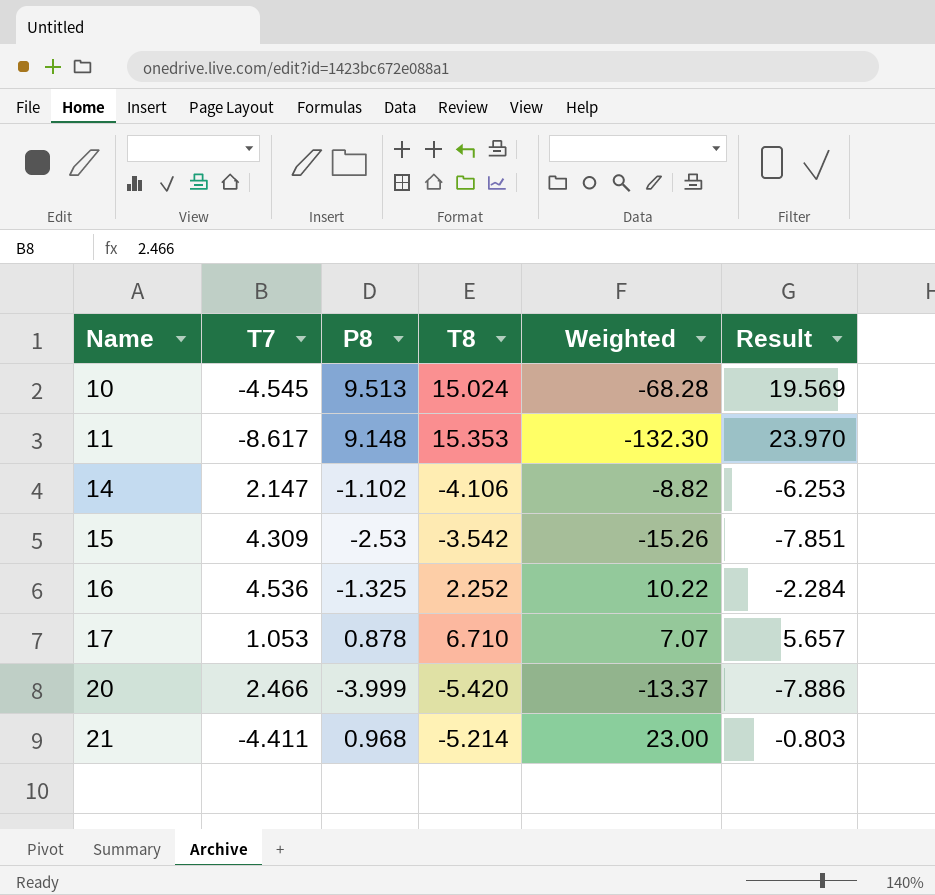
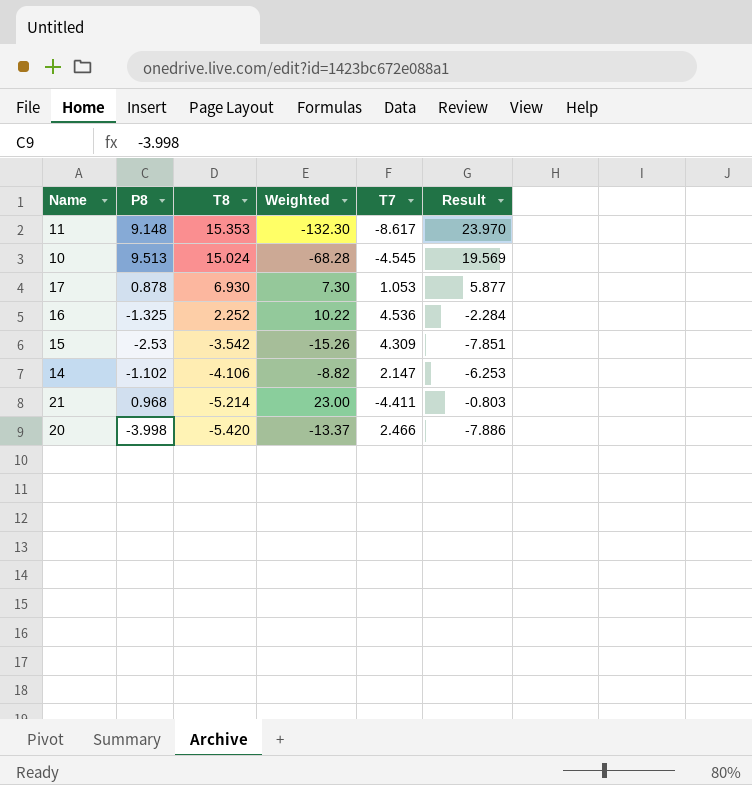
row order: Name ascending -> T8 descending
column T7 | position: 2 -> 5
17 | T8: 6.710 -> 6.930
17 | Weighted: 7.07 -> 7.30
17 | Result: 5.657 -> 5.877
20 | P8: -3.999 -> -3.998

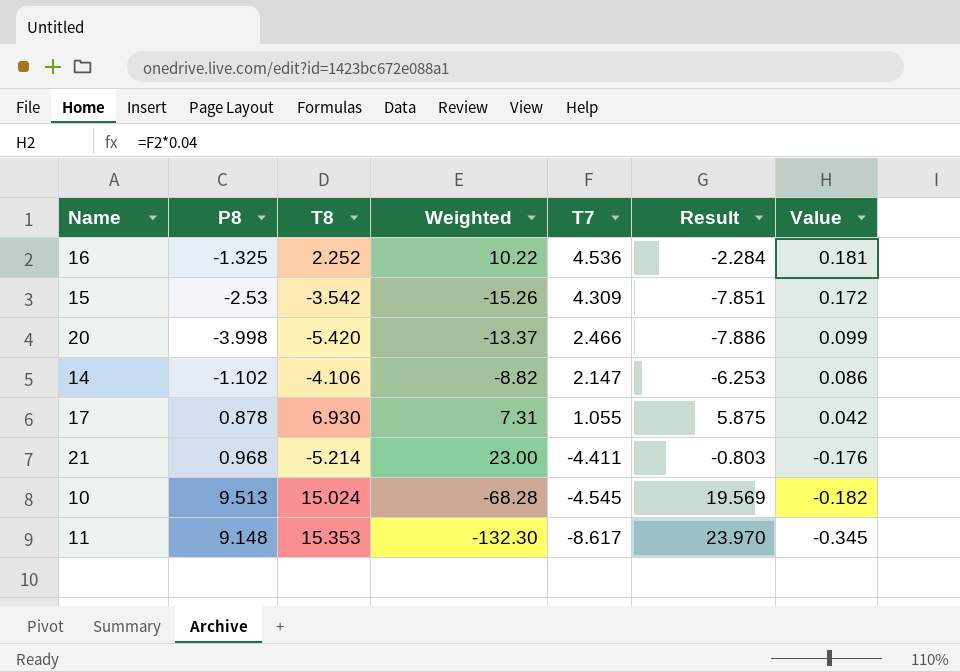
row order: T8 descending -> T7 descending
column Value | formula: none -> [T7] * 0.04
17 | Weighted: 7.30 -> 7.31
17 | T7: 1.053 -> 1.055
17 | Result: 5.877 -> 5.875

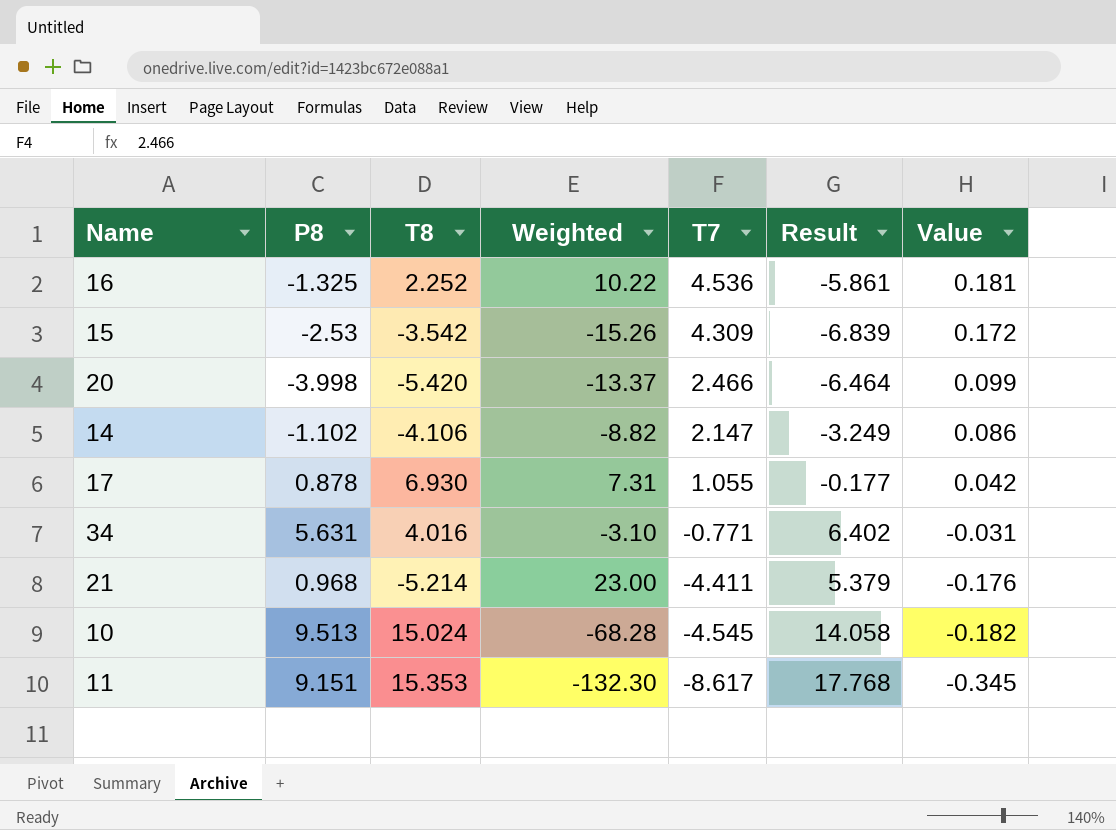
column Result | formula: [T8] - [T7] -> [P8] - [T7]
row 34: none -> 5.631 | 4.016 | -3.10 | -0.771 | 6.402 | -0.031
11 | P8: 9.148 -> 9.151

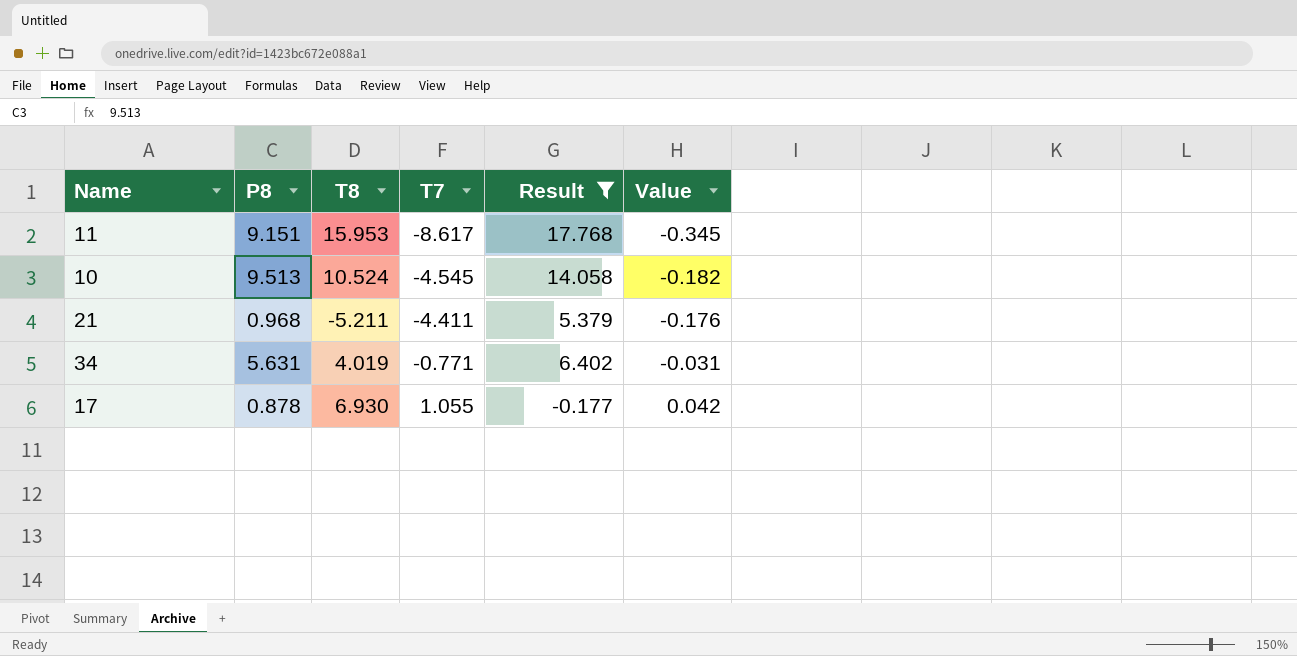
filter: none -> Result >= -0.177
row order: T7 descending -> T7 ascending
column Weighted | formula: [T8] * [T7] -> none
11 | T8: 15.353 -> 15.953
10 | T8: 15.024 -> 10.524
21 | T8: -5.214 -> -5.211
34 | T8: 4.016 -> 4.019

